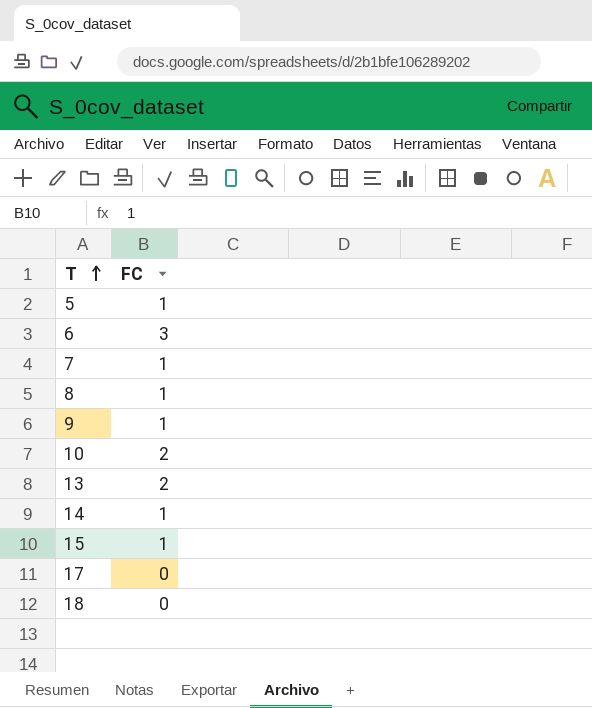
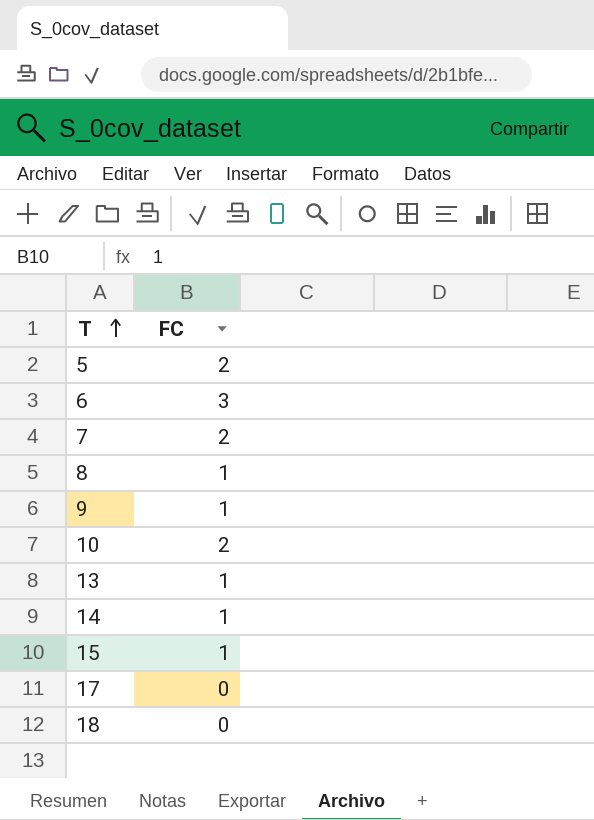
5 | FC: 1 -> 2
7 | FC: 1 -> 2
13 | FC: 2 -> 1

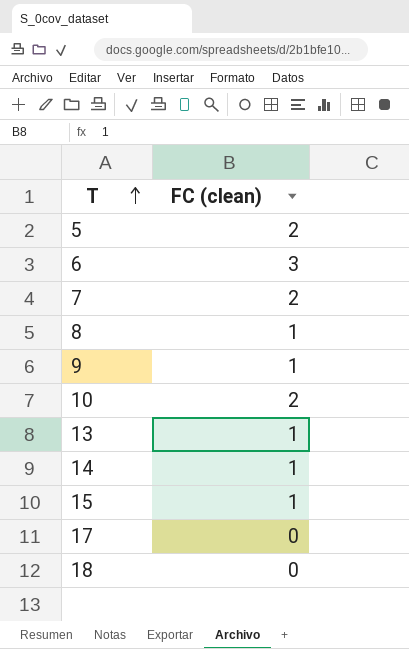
column name: FC -> FC (clean)

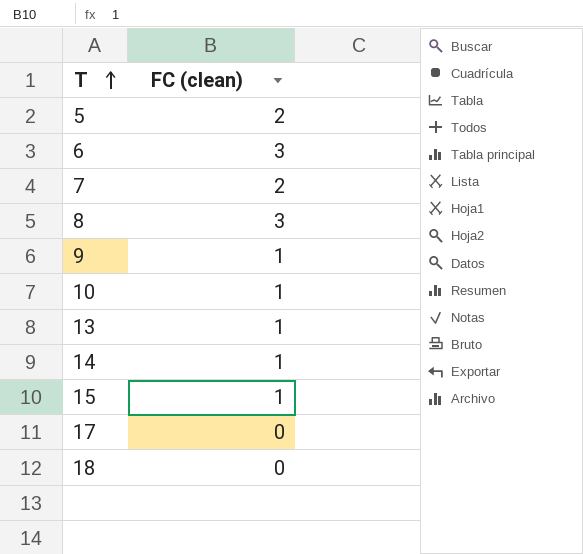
8 | FC (clean): 1 -> 3
10 | FC (clean): 2 -> 1

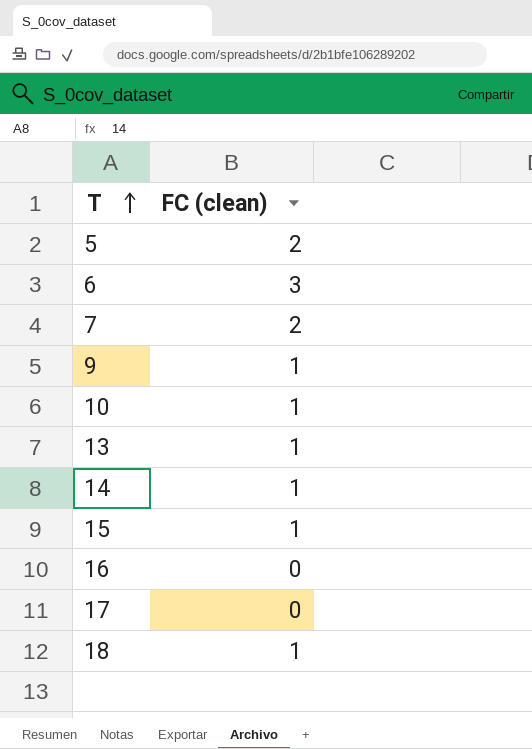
row 8: 3 -> none
row 16: none -> 0
18 | FC (clean): 0 -> 1

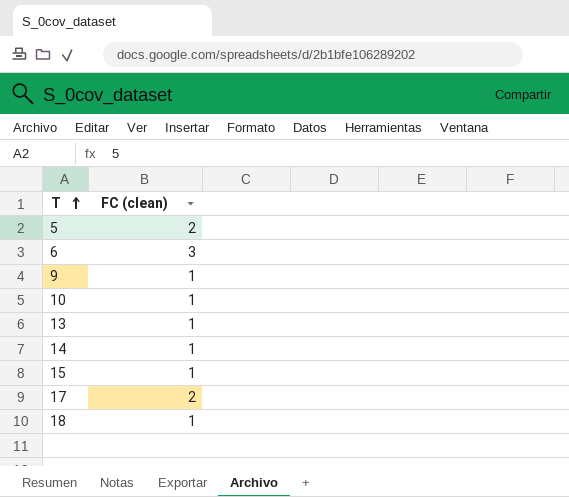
row 7: 2 -> none
row 16: 0 -> none
17 | FC (clean): 0 -> 2

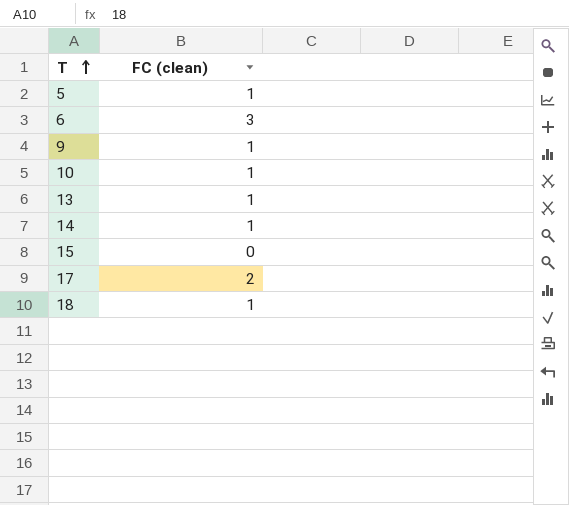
5 | FC (clean): 2 -> 1
15 | FC (clean): 1 -> 0

